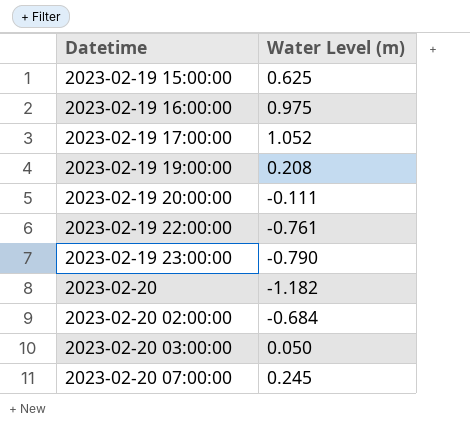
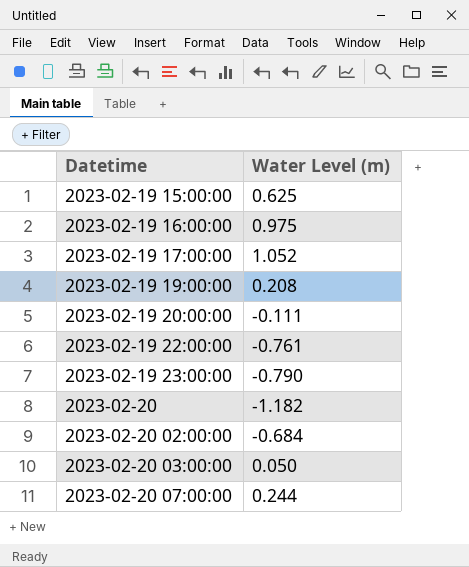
2023-02-20 07:00:00 | Water Level (m): 0.245 -> 0.244

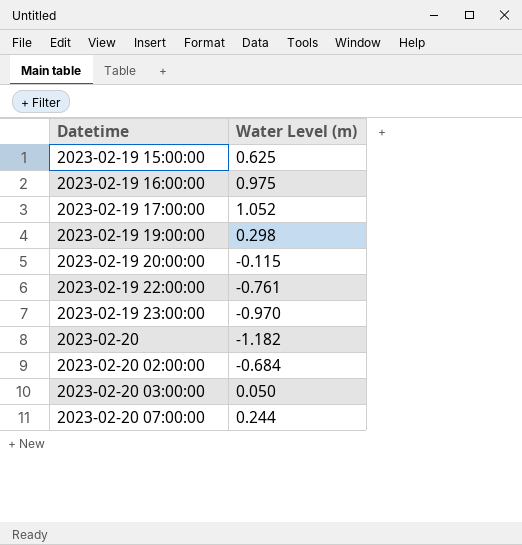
2023-02-19 19:00:00 | Water Level (m): 0.208 -> 0.298
2023-02-19 20:00:00 | Water Level (m): -0.111 -> -0.115
2023-02-19 23:00:00 | Water Level (m): -0.790 -> -0.970

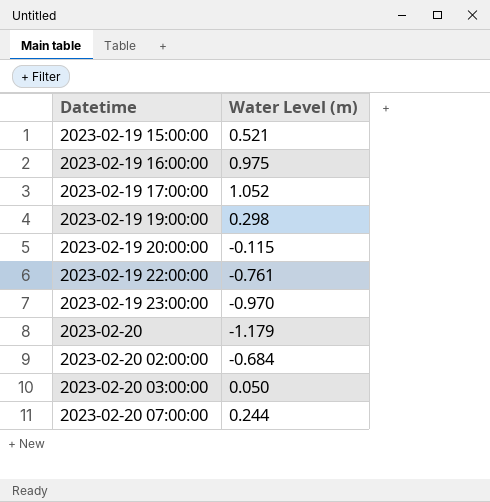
2023-02-19 15:00:00 | Water Level (m): 0.625 -> 0.521
2023-02-20 | Water Level (m): -1.182 -> -1.179

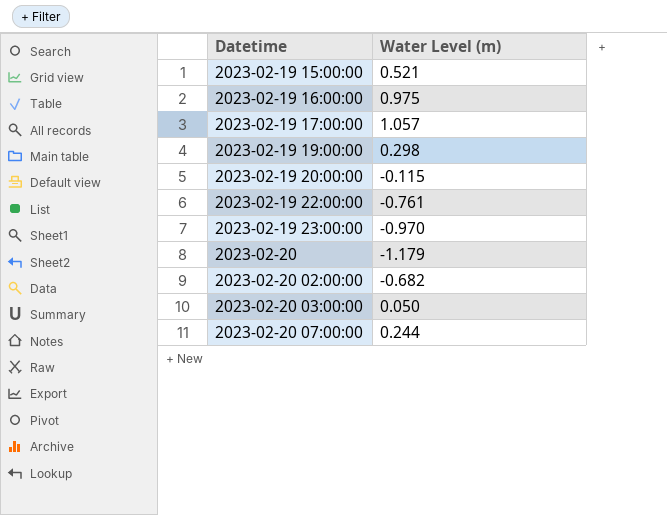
2023-02-19 17:00:00 | Water Level (m): 1.052 -> 1.057
2023-02-20 02:00:00 | Water Level (m): -0.684 -> -0.682

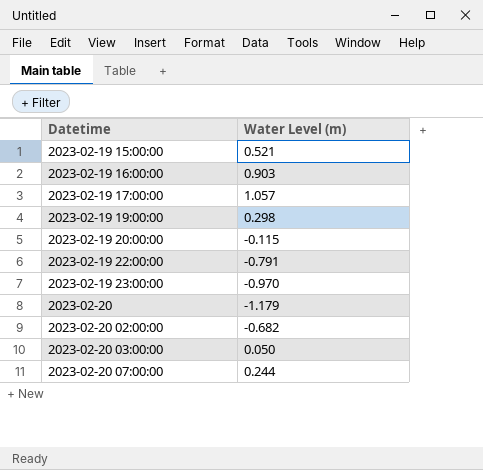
2023-02-19 16:00:00 | Water Level (m): 0.975 -> 0.903
2023-02-19 22:00:00 | Water Level (m): -0.761 -> -0.791

